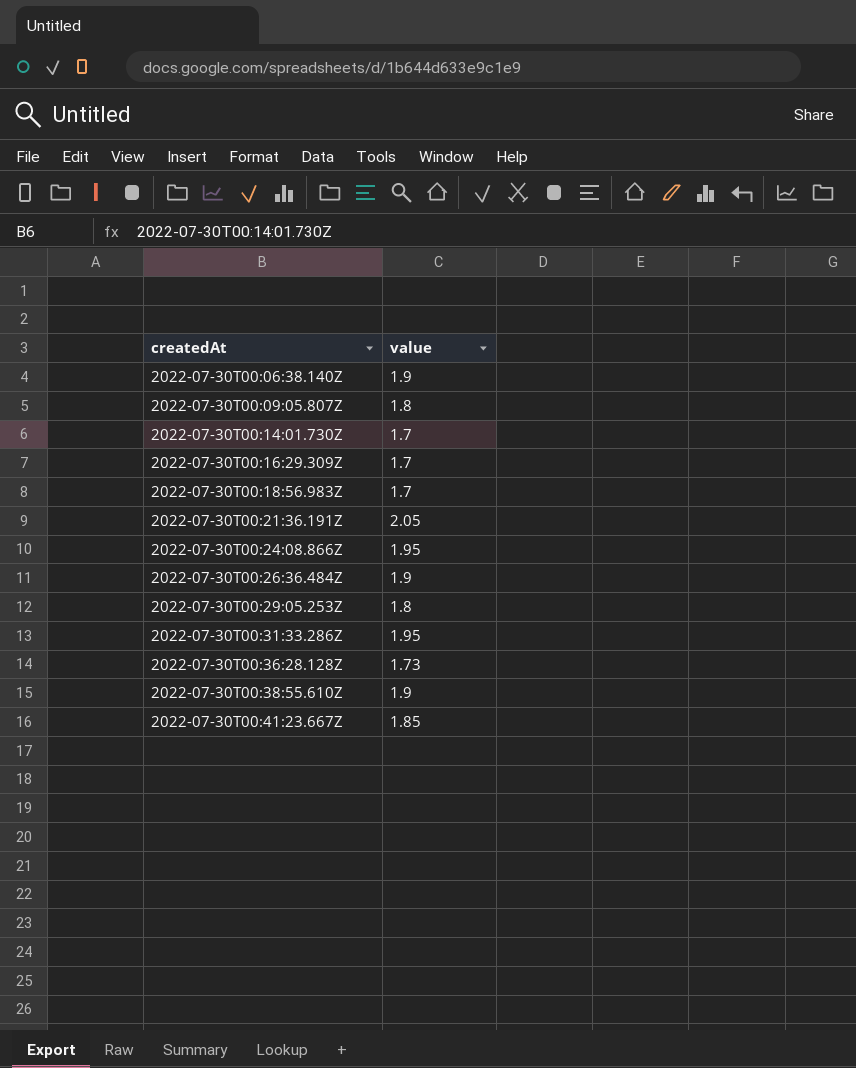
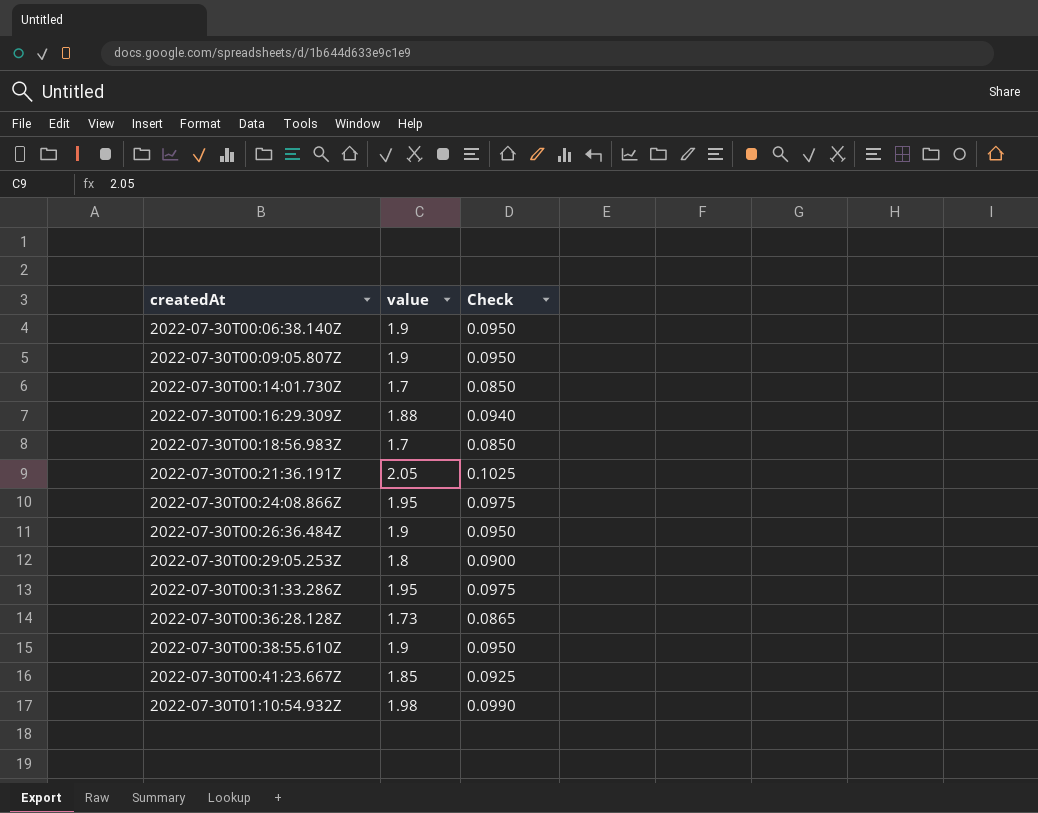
column Check | formula: none -> [value] * 0.05
2022-07-30T00:09:05.807Z | value: 1.8 -> 1.9
2022-07-30T00:16:29.309Z | value: 1.7 -> 1.88
row 2022-07-30T01:10:54.932Z: none -> 1.98 | 0.0990

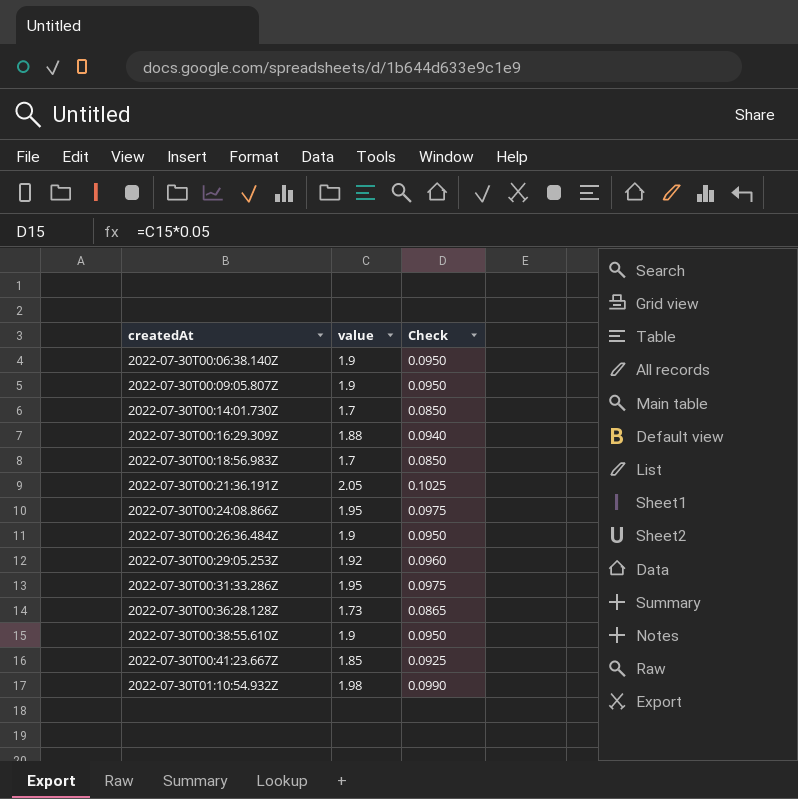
2022-07-30T00:29:05.253Z | value: 1.8 -> 1.92
2022-07-30T00:29:05.253Z | Check: 0.0900 -> 0.0960

